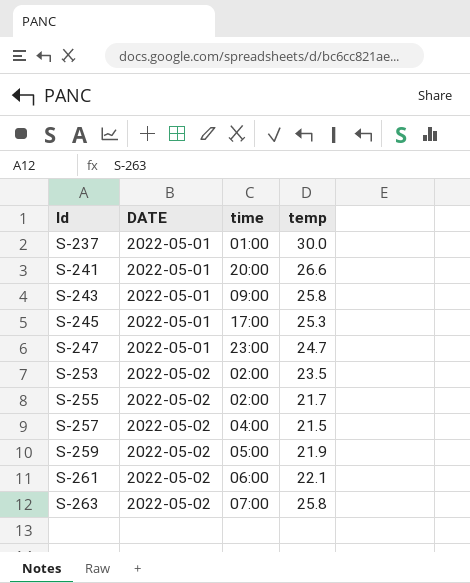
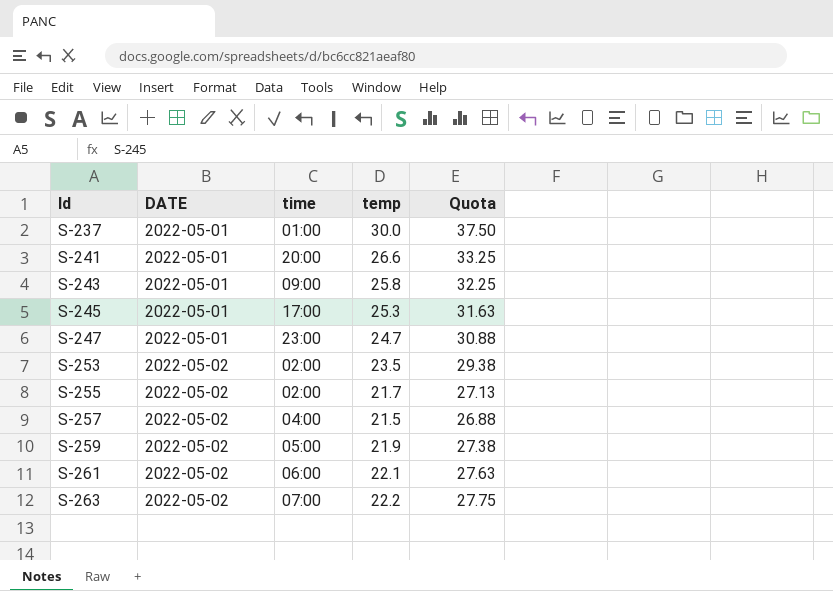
column Quota | formula: none -> [temp] * 1.25
S-263 | temp: 25.8 -> 22.2

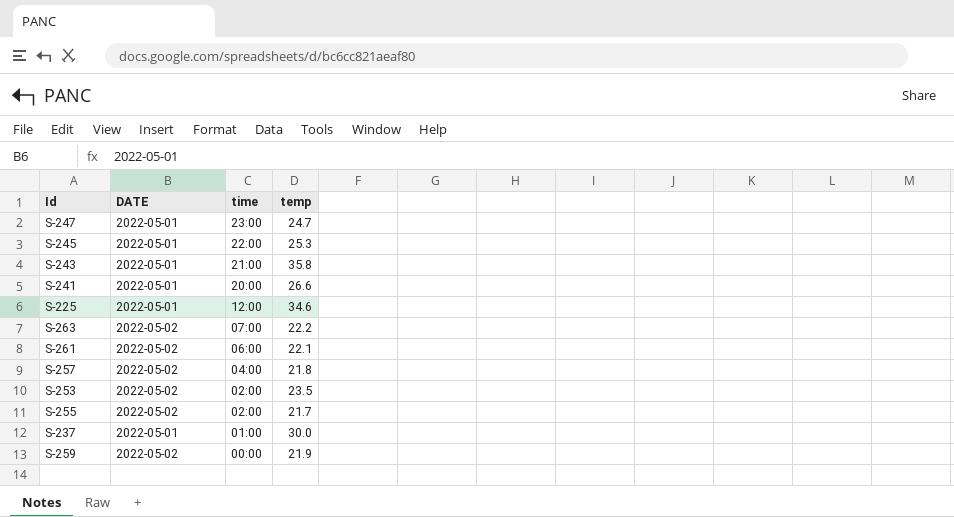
row order: Id ascending -> time descending
column Quota | formula: [temp] * 1.25 -> none
S-245 | time: 17:00 -> 22:00
S-243 | time: 09:00 -> 21:00
S-243 | temp: 25.8 -> 35.8
row S-225: none -> 2022-05-01 | 12:00 | 34.6
S-257 | temp: 21.5 -> 21.8
S-259 | time: 05:00 -> 00:00

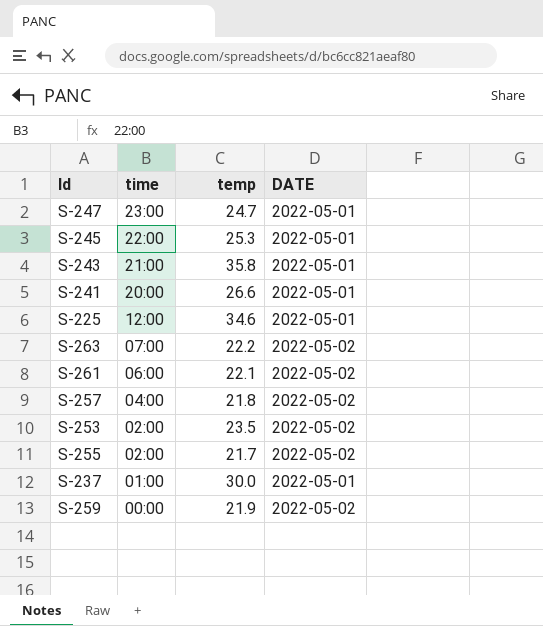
column DATE | position: 2 -> 4

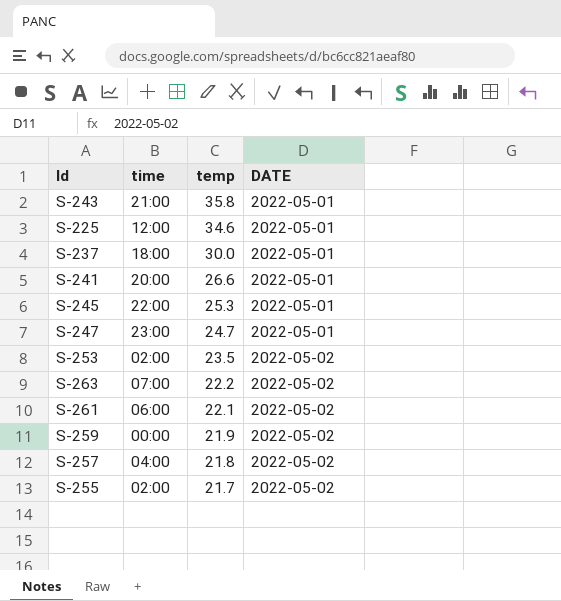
row order: time descending -> temp descending
S-237 | time: 01:00 -> 18:00

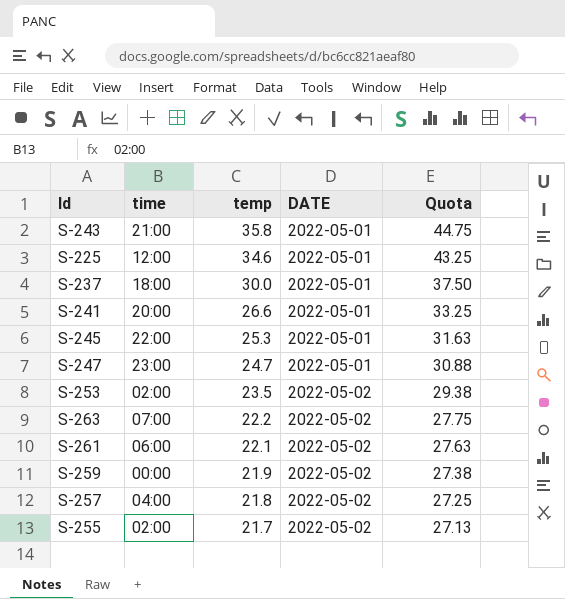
column Quota | formula: none -> [temp] * 1.25

